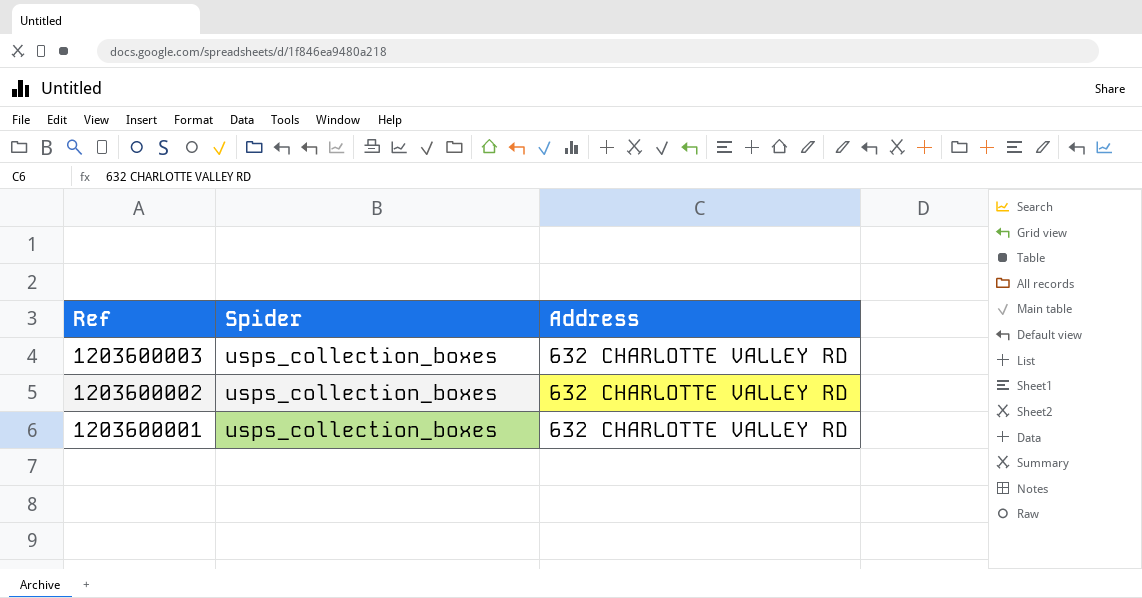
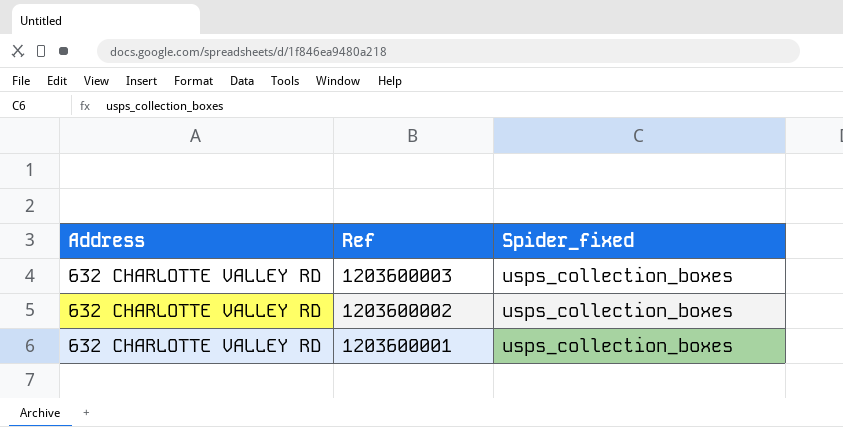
column Address | position: 3 -> 1
column name: Spider -> Spider_fixed

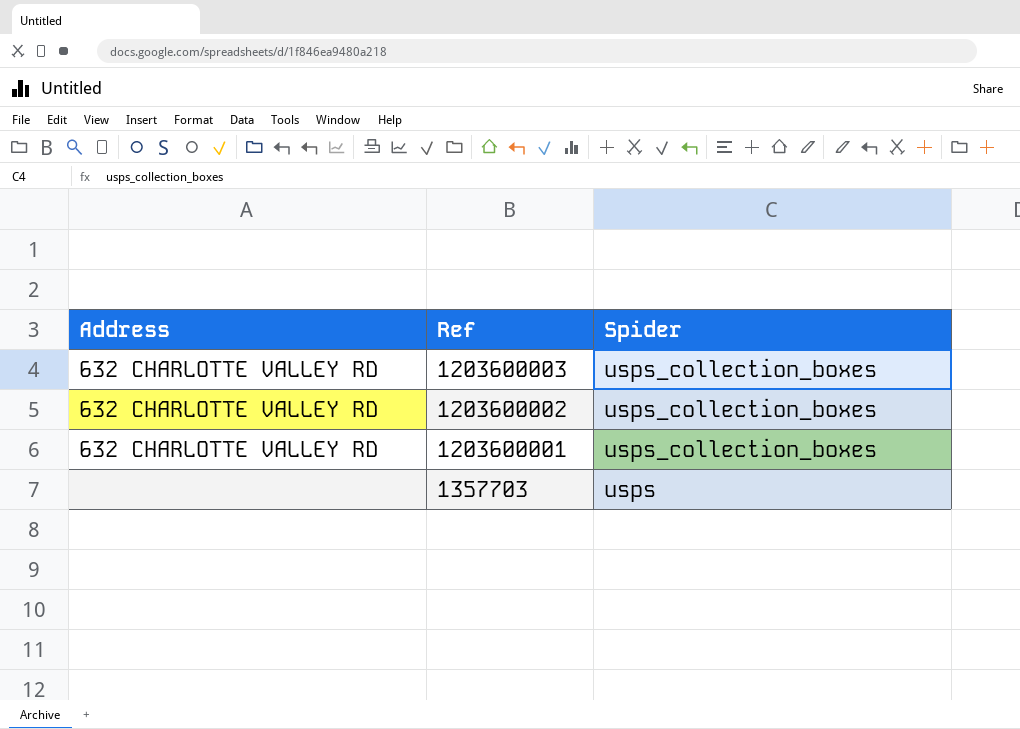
column name: Spider_fixed -> Spider
row 1357703: none -> none | usps

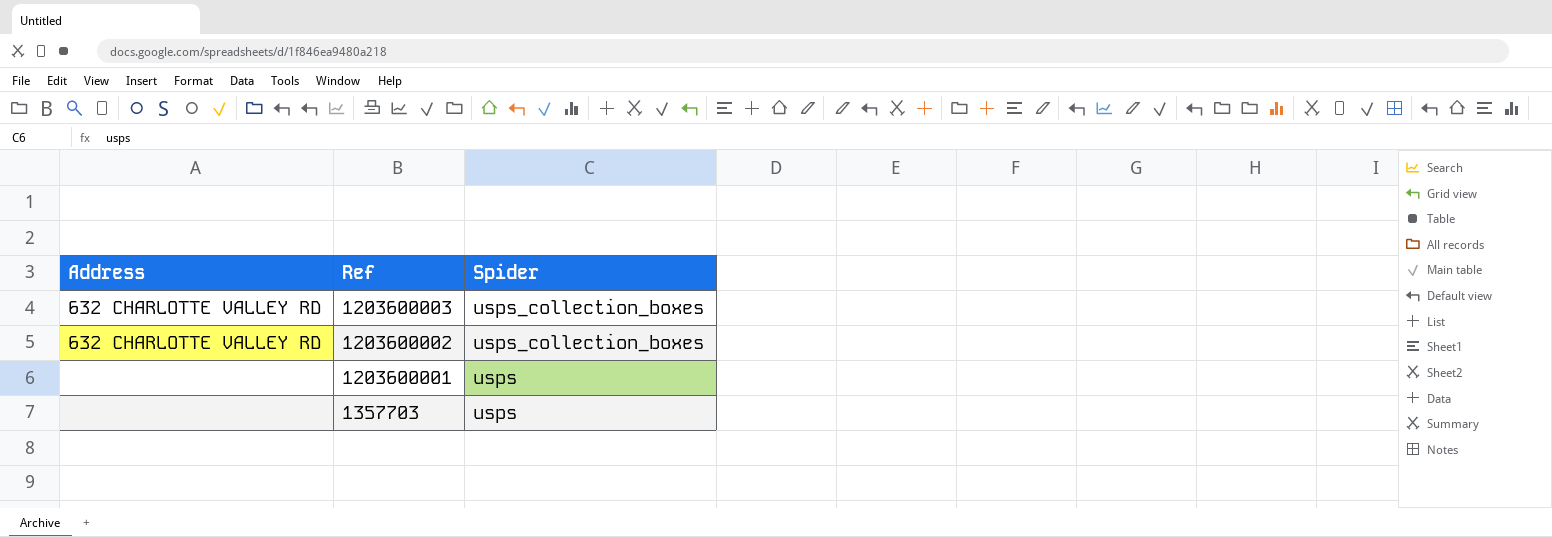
1203600001 | Address: 632 CHARLOTTE VALLEY RD -> none
1203600001 | Spider: usps_collection_boxes -> usps

